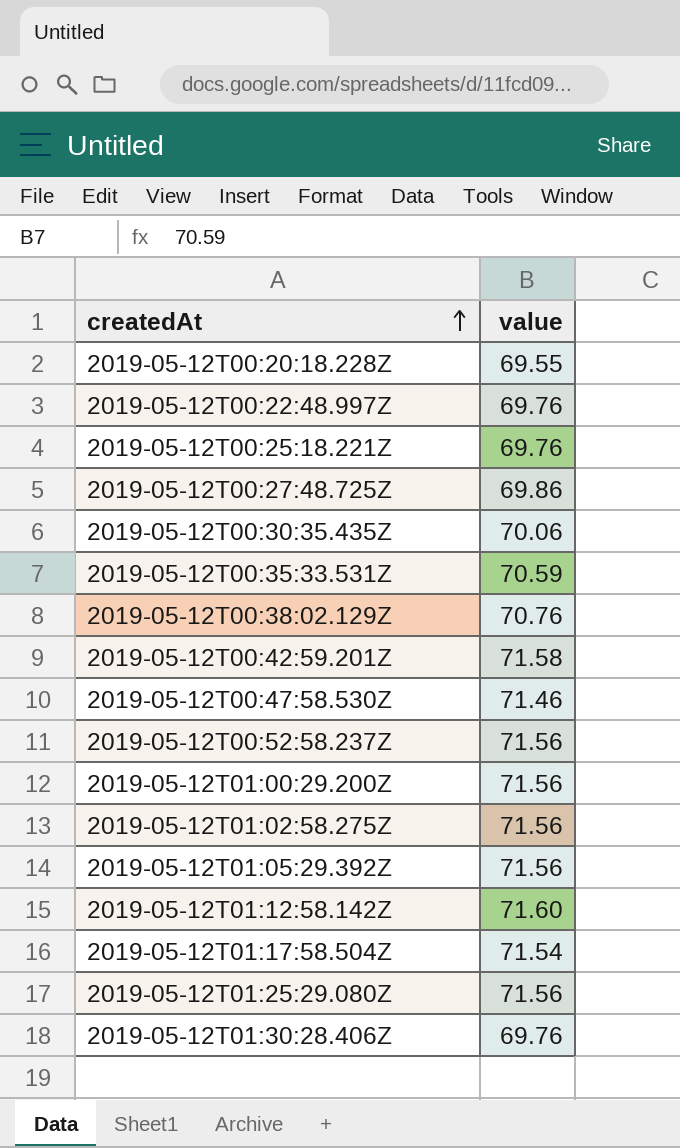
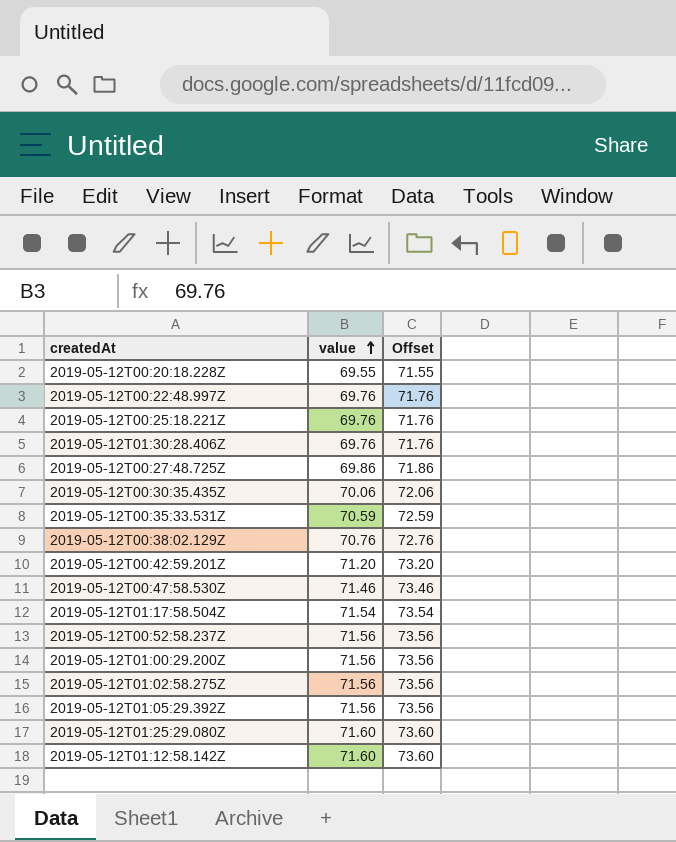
row order: createdAt ascending -> value ascending
column Offset | formula: none -> [value] + 2
2019-05-12T00:42:59.201Z | value: 71.58 -> 71.20
2019-05-12T01:25:29.080Z | value: 71.56 -> 71.60

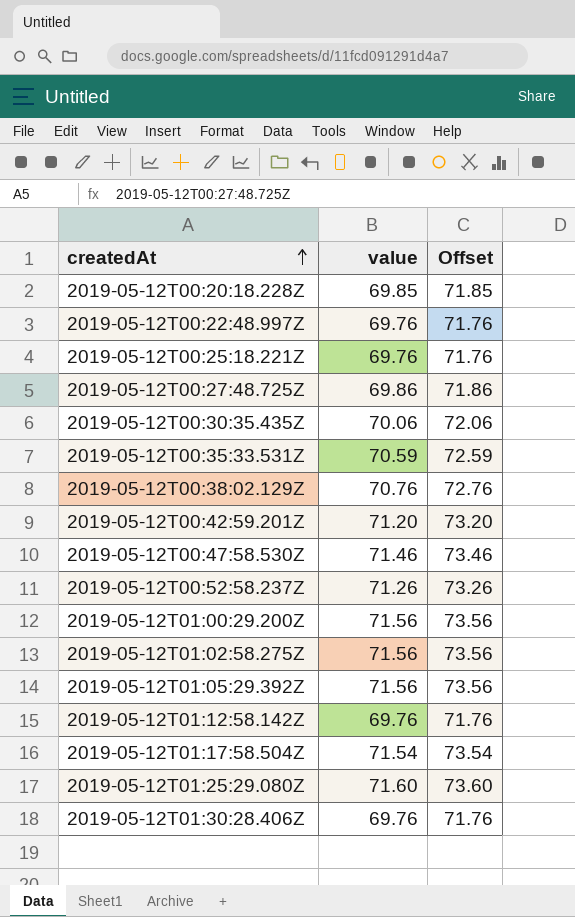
row order: value ascending -> createdAt ascending
2019-05-12T00:20:18.228Z | value: 69.55 -> 69.85
2019-05-12T00:20:18.228Z | Offset: 71.55 -> 71.85
2019-05-12T00:52:58.237Z | value: 71.56 -> 71.26
2019-05-12T00:52:58.237Z | Offset: 73.56 -> 73.26
2019-05-12T01:12:58.142Z | value: 71.60 -> 69.76
2019-05-12T01:12:58.142Z | Offset: 73.60 -> 71.76

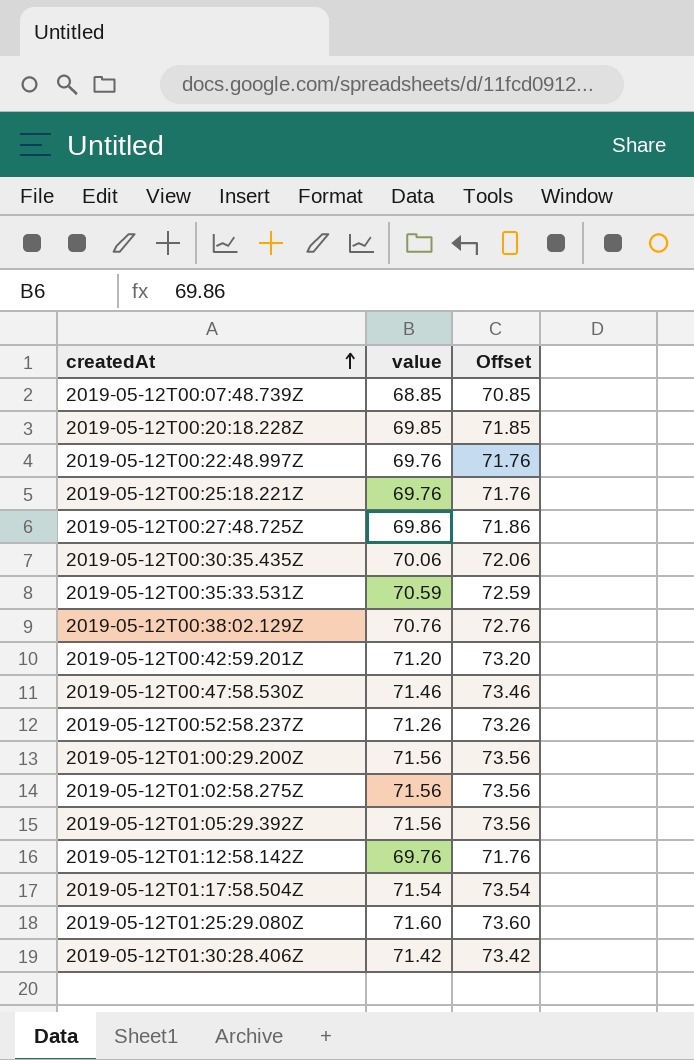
row 2019-05-12T00:07:48.739Z: none -> 68.85 | 70.85
2019-05-12T01:30:28.406Z | value: 69.76 -> 71.42
2019-05-12T01:30:28.406Z | Offset: 71.76 -> 73.42

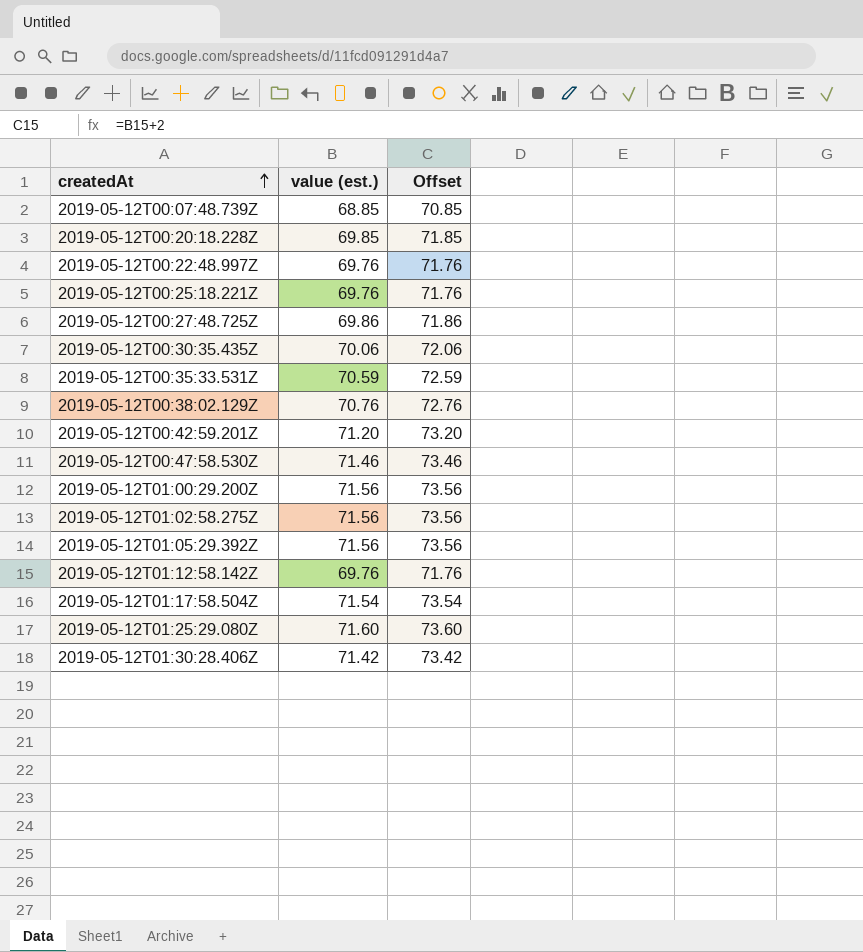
column name: value -> value (est.)
row 2019-05-12T00:52:58.237Z: 71.26 | 73.26 -> none

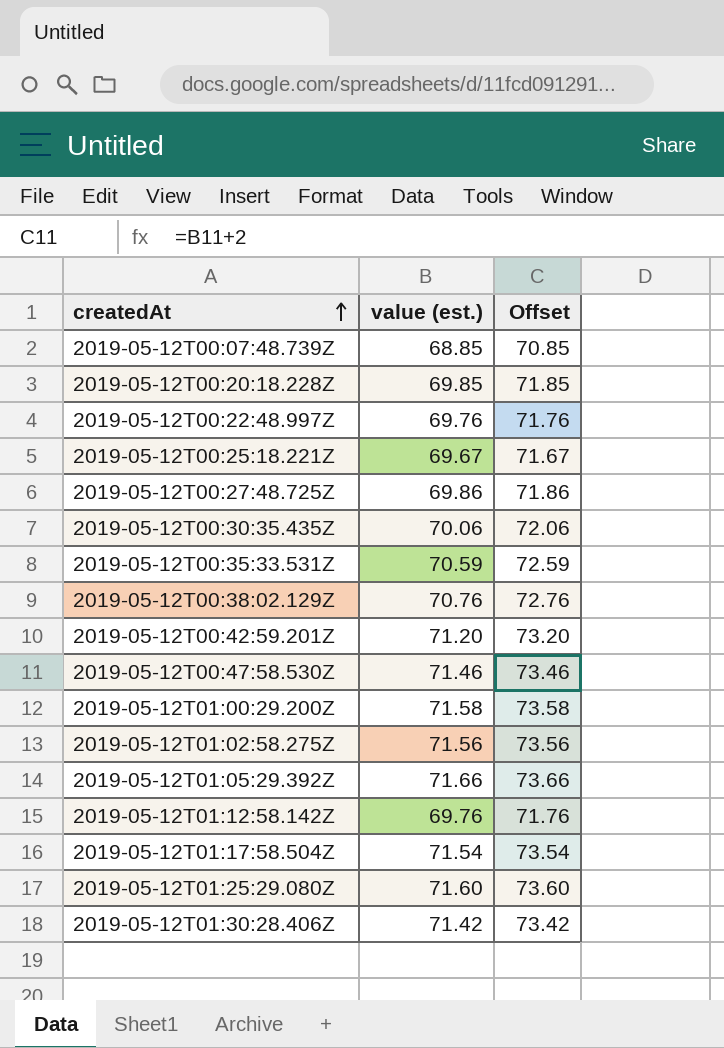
2019-05-12T00:25:18.221Z | value (est.): 69.76 -> 69.67
2019-05-12T00:25:18.221Z | Offset: 71.76 -> 71.67
2019-05-12T01:00:29.200Z | value (est.): 71.56 -> 71.58
2019-05-12T01:00:29.200Z | Offset: 73.56 -> 73.58
2019-05-12T01:05:29.392Z | value (est.): 71.56 -> 71.66
2019-05-12T01:05:29.392Z | Offset: 73.56 -> 73.66

